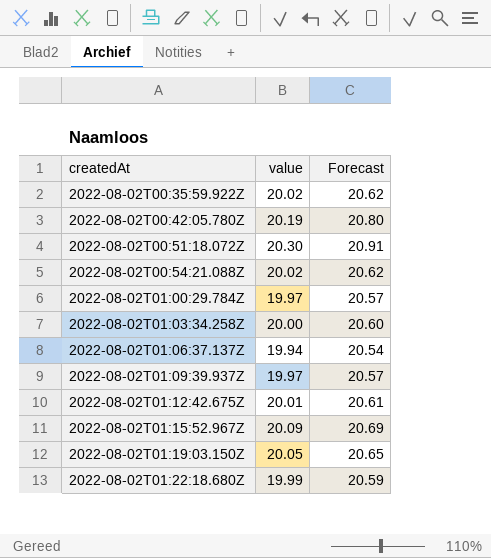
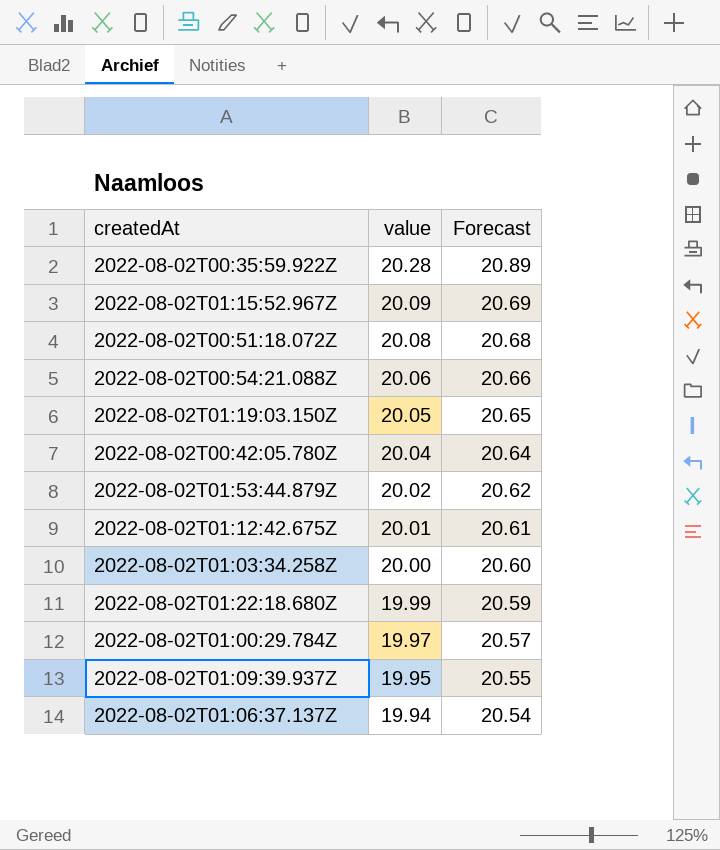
row order: createdAt ascending -> value descending
2022-08-02T00:35:59.922Z | value: 20.02 -> 20.28
2022-08-02T00:35:59.922Z | Forecast: 20.62 -> 20.89
2022-08-02T00:51:18.072Z | value: 20.30 -> 20.08
2022-08-02T00:51:18.072Z | Forecast: 20.91 -> 20.68
2022-08-02T00:54:21.088Z | value: 20.02 -> 20.06
2022-08-02T00:54:21.088Z | Forecast: 20.62 -> 20.66
2022-08-02T00:42:05.780Z | value: 20.19 -> 20.04
2022-08-02T00:42:05.780Z | Forecast: 20.80 -> 20.64
row 2022-08-02T01:53:44.879Z: none -> 20.02 | 20.62
2022-08-02T01:09:39.937Z | value: 19.97 -> 19.95
2022-08-02T01:09:39.937Z | Forecast: 20.57 -> 20.55

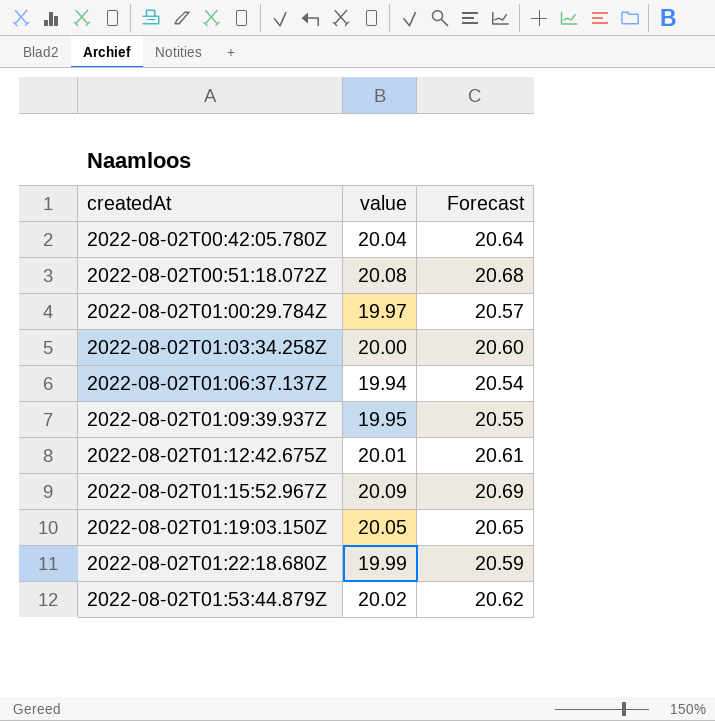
row order: value descending -> createdAt ascending
row 2022-08-02T00:35:59.922Z: 20.28 | 20.89 -> none
row 2022-08-02T00:54:21.088Z: 20.06 | 20.66 -> none

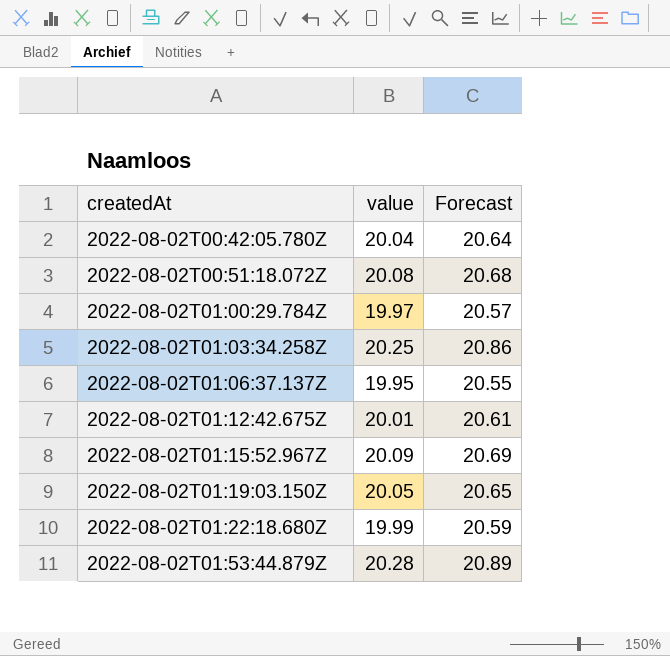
row 2022-08-02T01:09:39.937Z: 19.95 | 20.55 -> none
2022-08-02T01:03:34.258Z | value: 20.00 -> 20.25
2022-08-02T01:03:34.258Z | Forecast: 20.60 -> 20.86
2022-08-02T01:06:37.137Z | value: 19.94 -> 19.95
2022-08-02T01:06:37.137Z | Forecast: 20.54 -> 20.55
2022-08-02T01:53:44.879Z | value: 20.02 -> 20.28
2022-08-02T01:53:44.879Z | Forecast: 20.62 -> 20.89

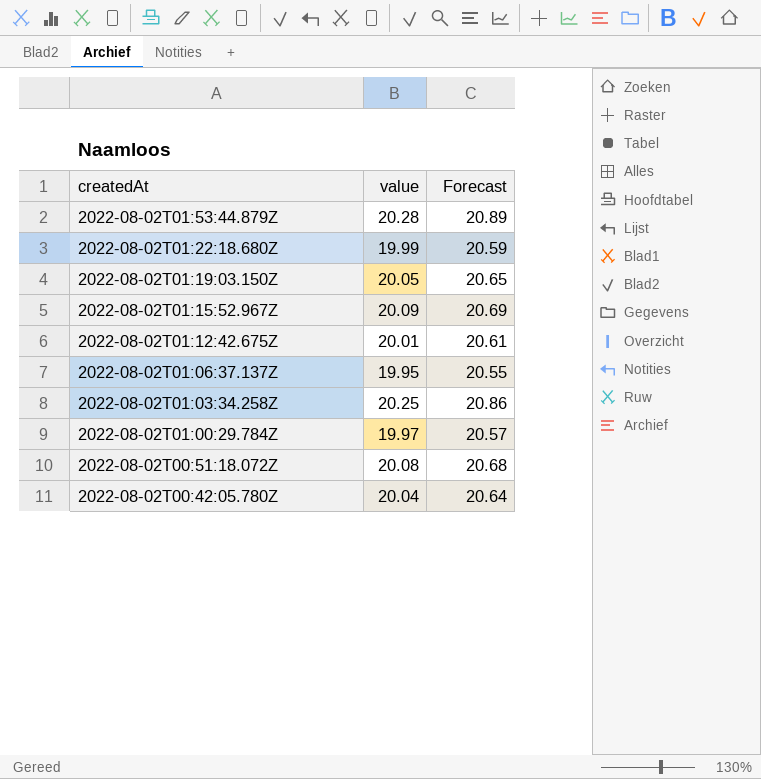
row order: createdAt ascending -> createdAt descending

